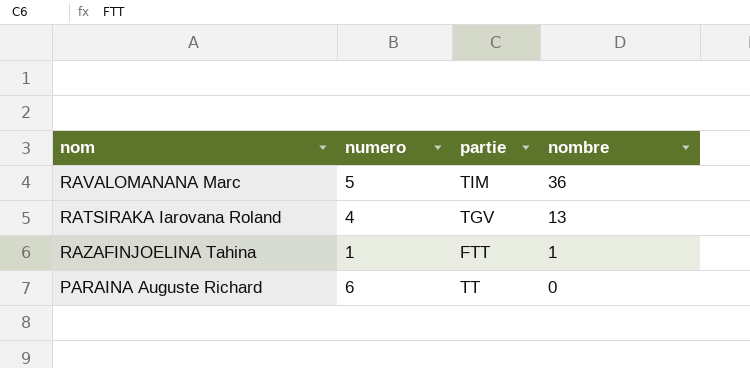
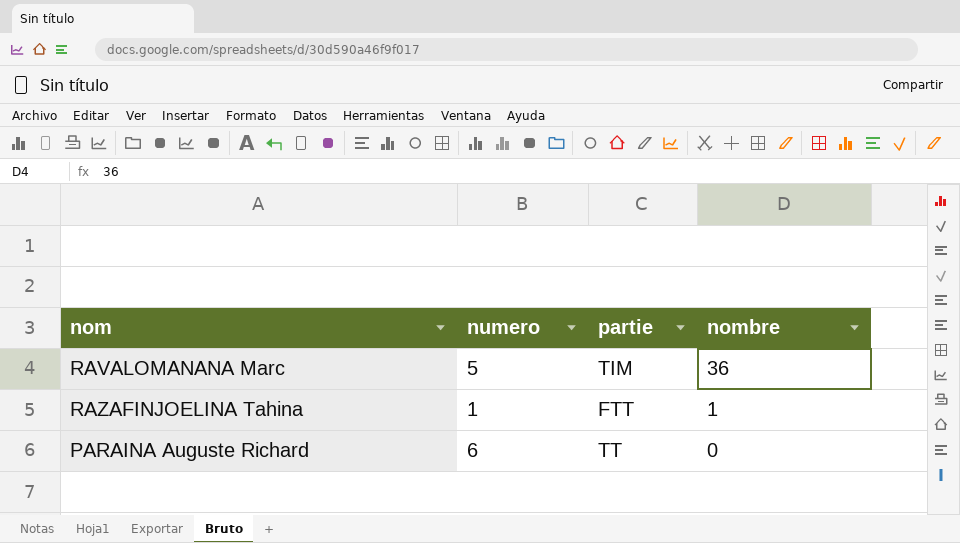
row RATSIRAKA Iarovana Roland: 4 | TGV | 13 -> none

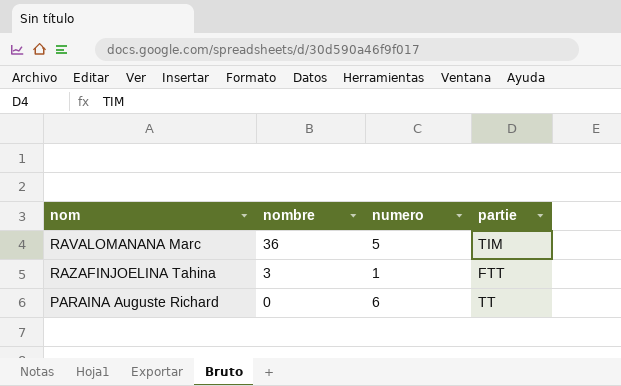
column nombre | position: 4 -> 2
RAZAFINJOELINA Tahina | nombre: 1 -> 3

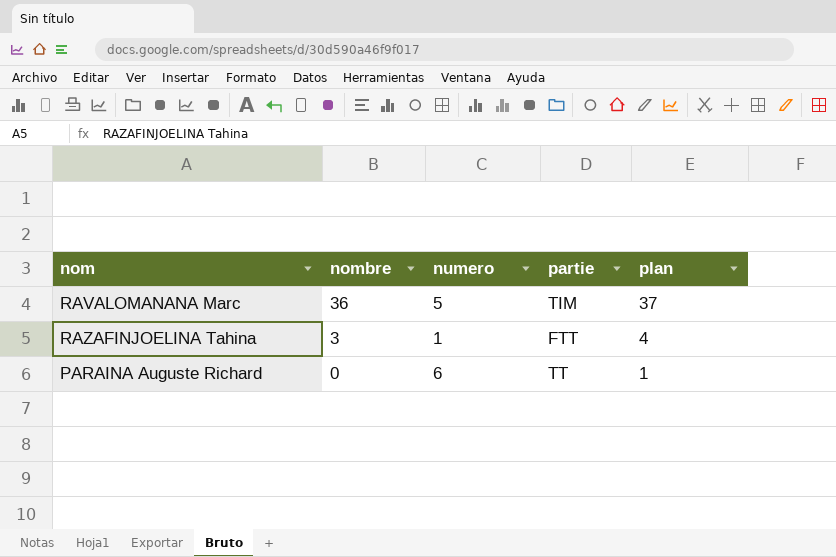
column plan | formula: none -> [nombre] + 1

